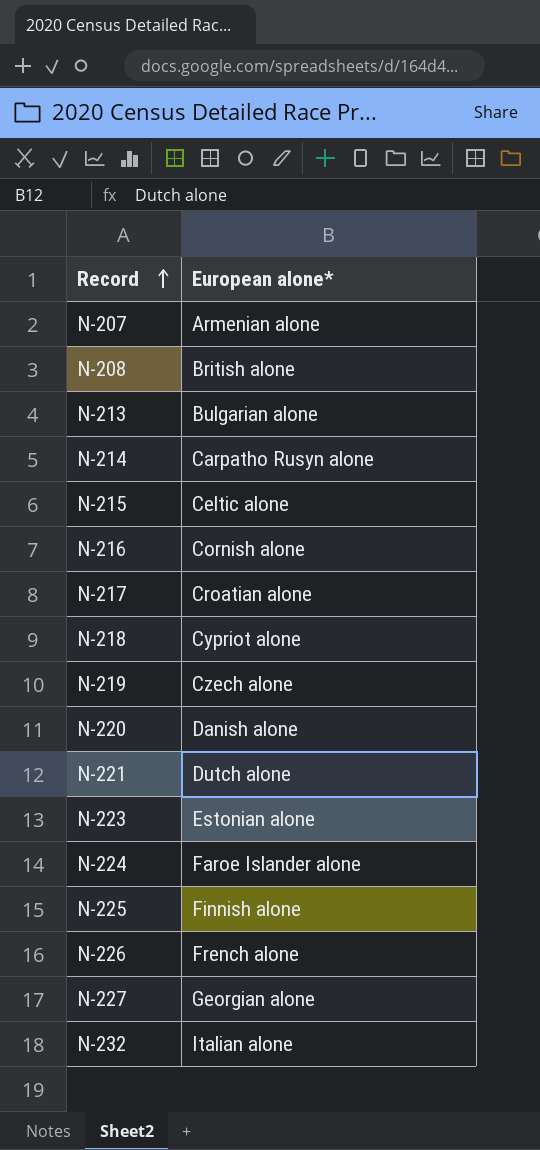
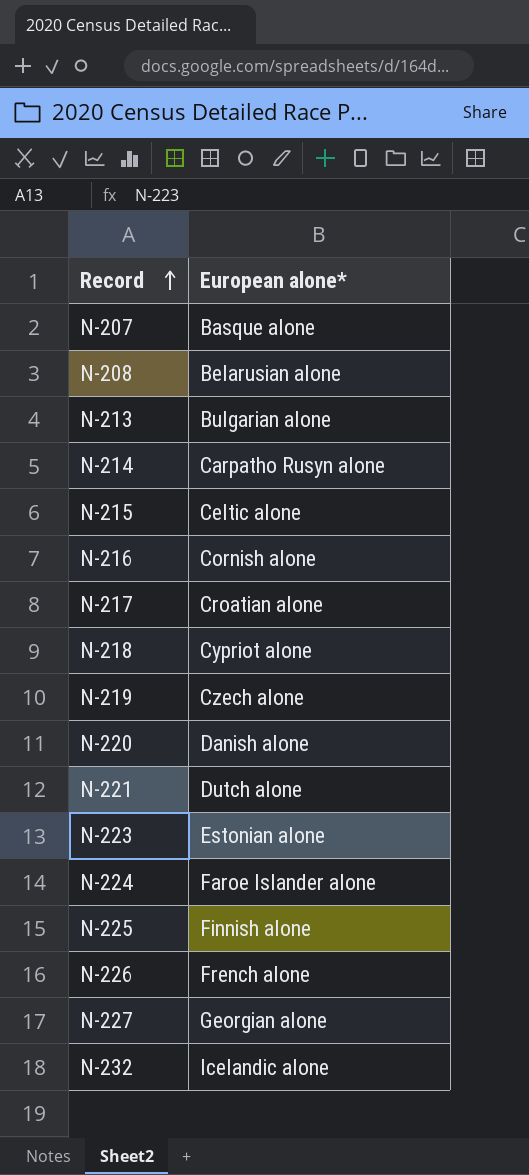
N-207 | European alone*: Armenian alone -> Basque alone
N-208 | European alone*: British alone -> Belarusian alone
N-232 | European alone*: Italian alone -> Icelandic alone

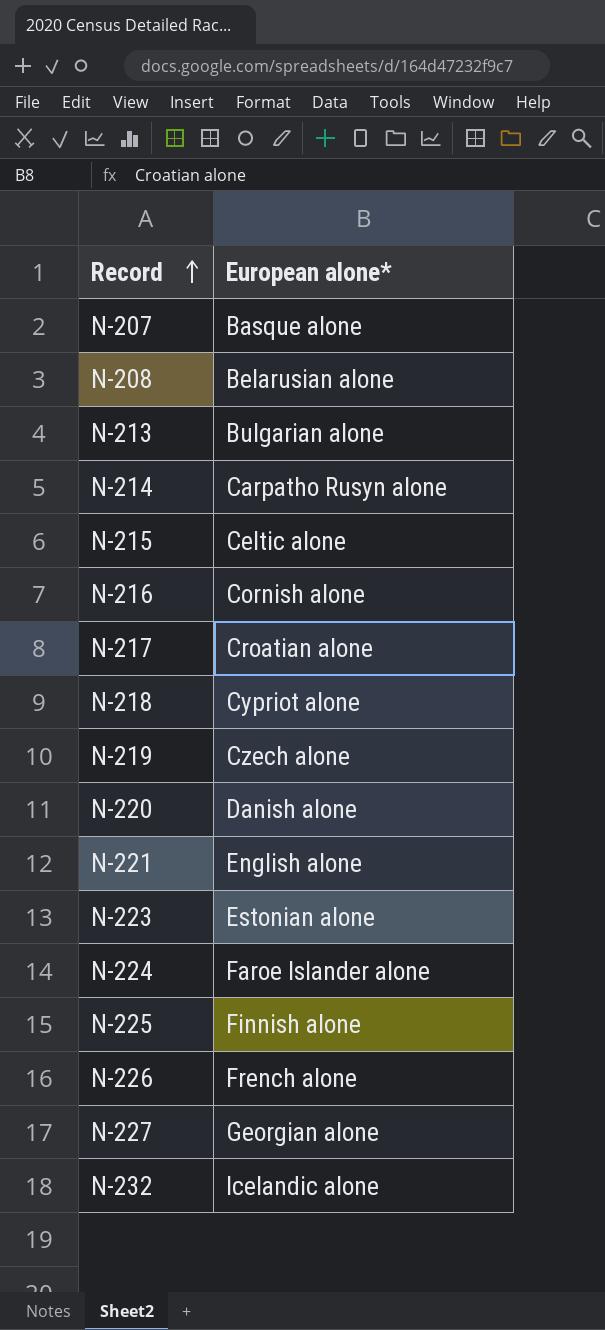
N-221 | European alone*: Dutch alone -> English alone

